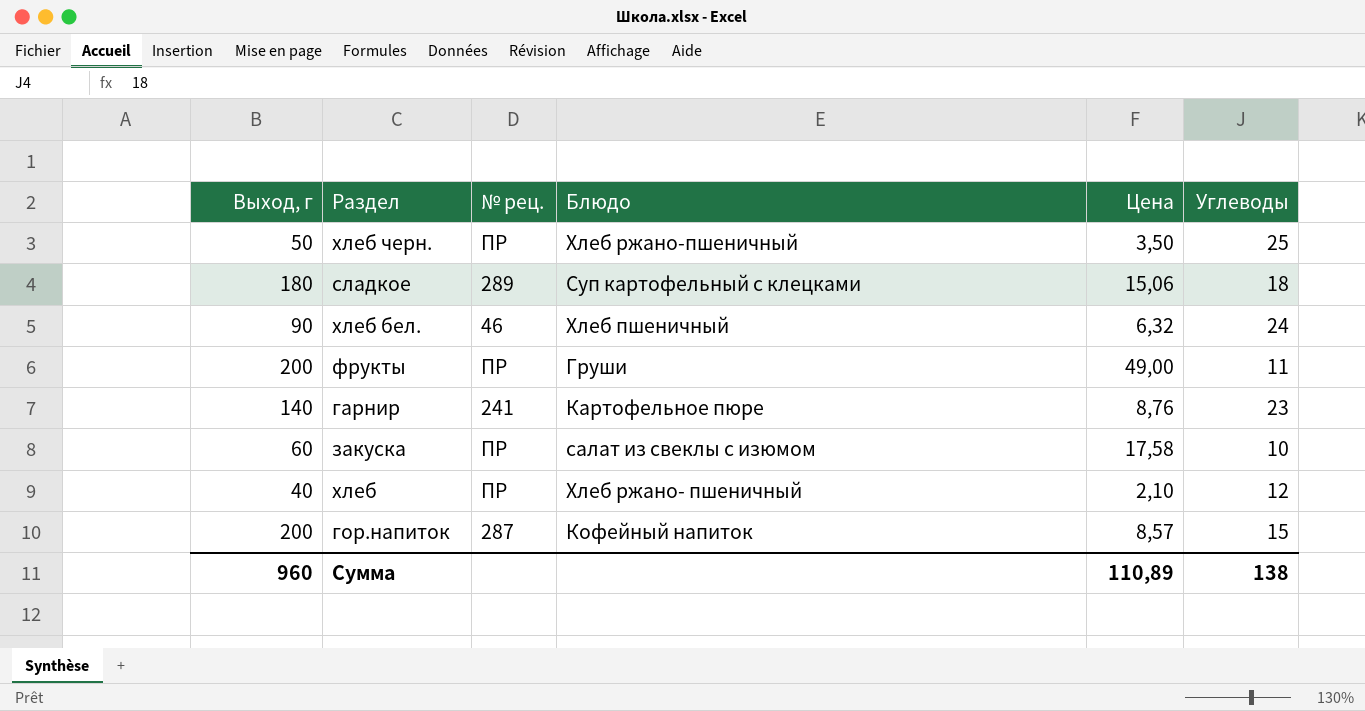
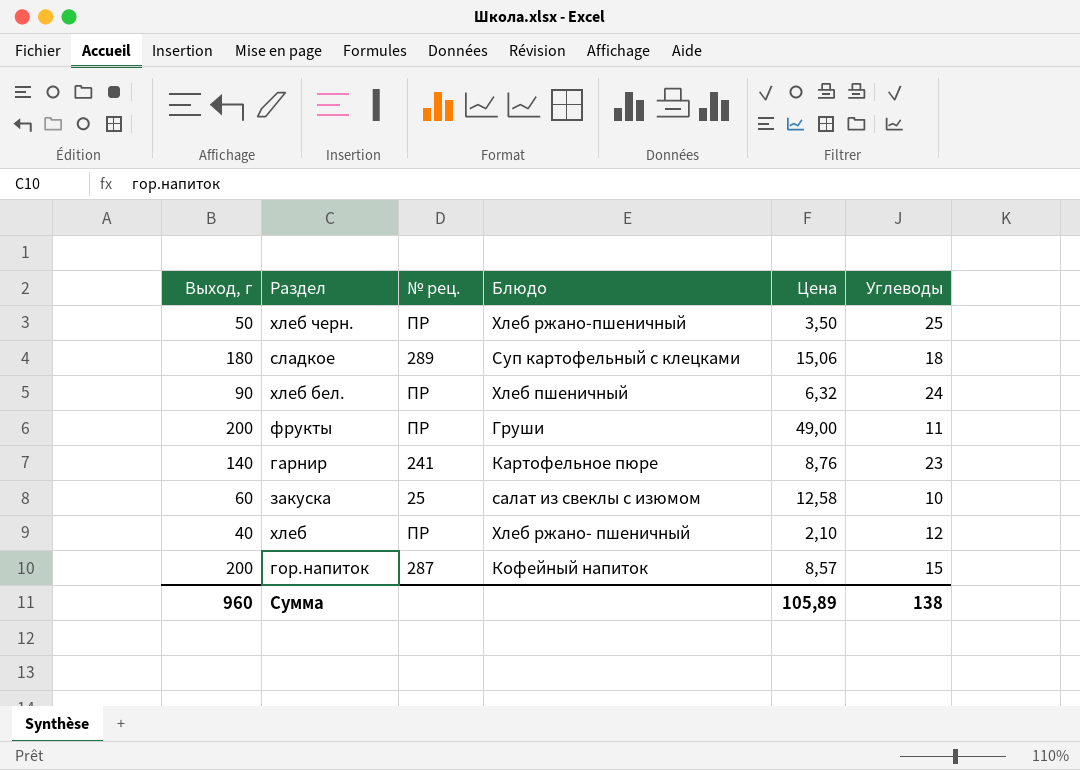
хлеб бел. | № рец.: 46 -> ПР
закуска | № рец.: ПР -> 25
закуска | Цена: 17,58 -> 12,58
Сумма | Цена: 110,89 -> 105,89

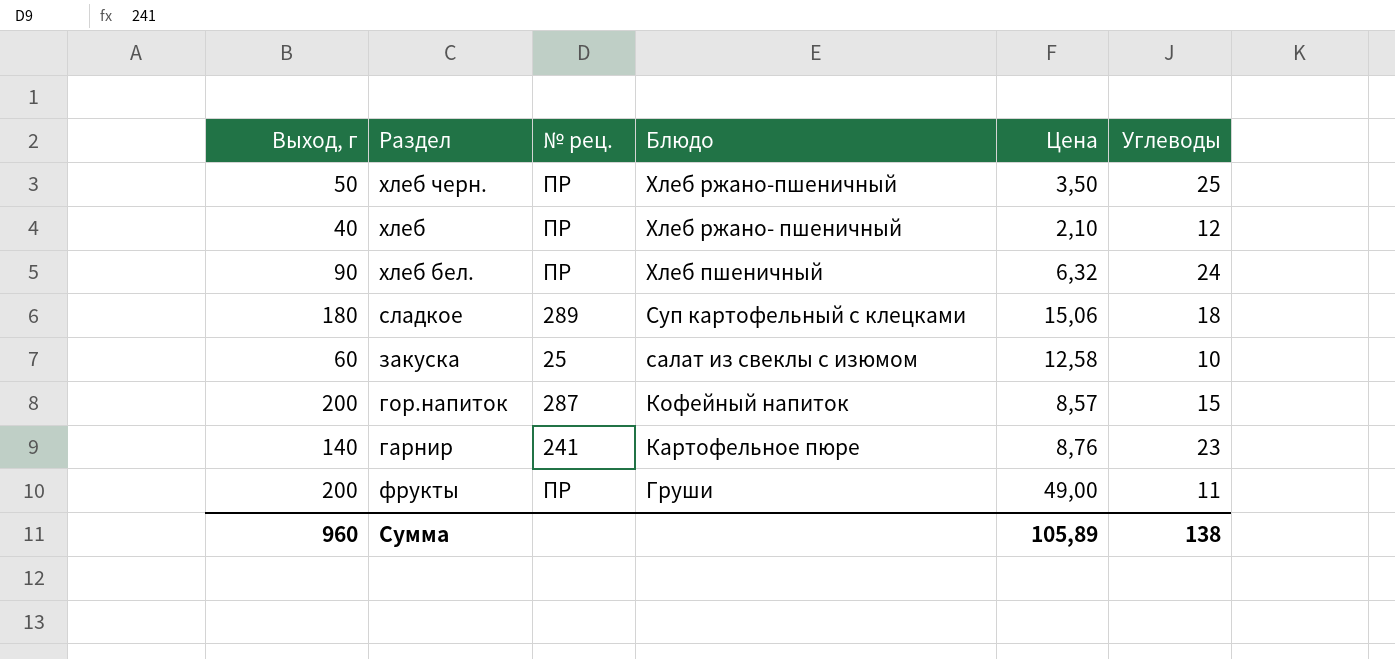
row order: none -> Блюдо descending

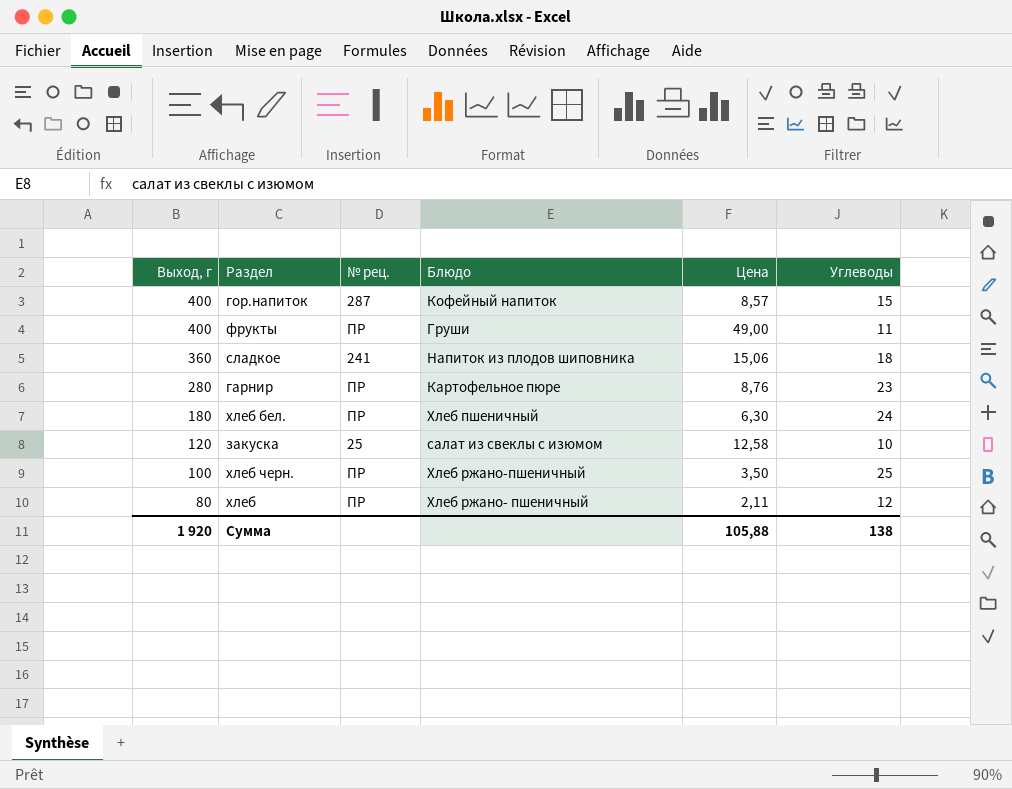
row order: Блюдо descending -> Выход, г descending
гор.напиток | Выход, г: 200 -> 400
фрукты | Выход, г: 200 -> 400
сладкое | Выход, г: 180 -> 360
сладкое | № рец.: 289 -> 241
сладкое | Блюдо: Суп картофельный с клецками -> Напиток из плодов шиповника
гарнир | Выход, г: 140 -> 280
гарнир | № рец.: 241 -> ПР
хлеб бел. | Выход, г: 90 -> 180
хлеб бел. | Цена: 6,32 -> 6,30
закуска | Выход, г: 60 -> 120
хлеб черн. | Выход, г: 50 -> 100
хлеб | Выход, г: 40 -> 80
хлеб | Цена: 2,10 -> 2,11
Сумма | Выход, г: 960 -> 1 920
Сумма | Цена: 105,89 -> 105,88

